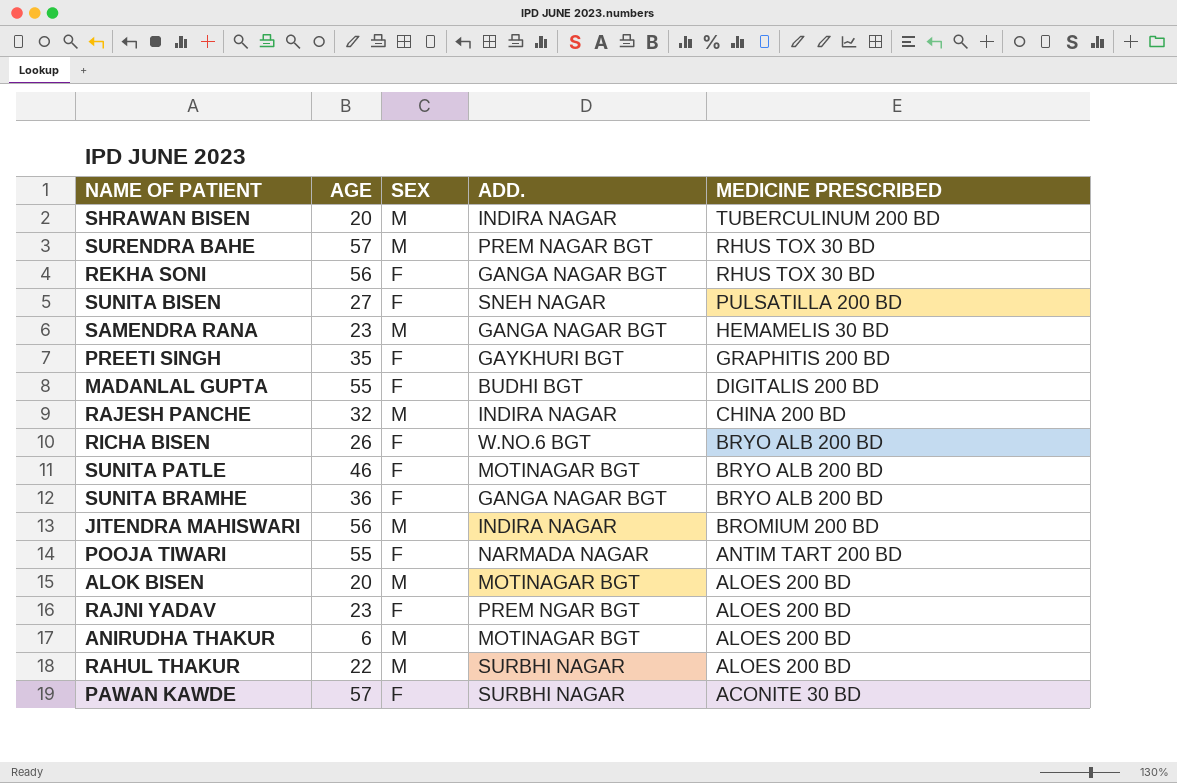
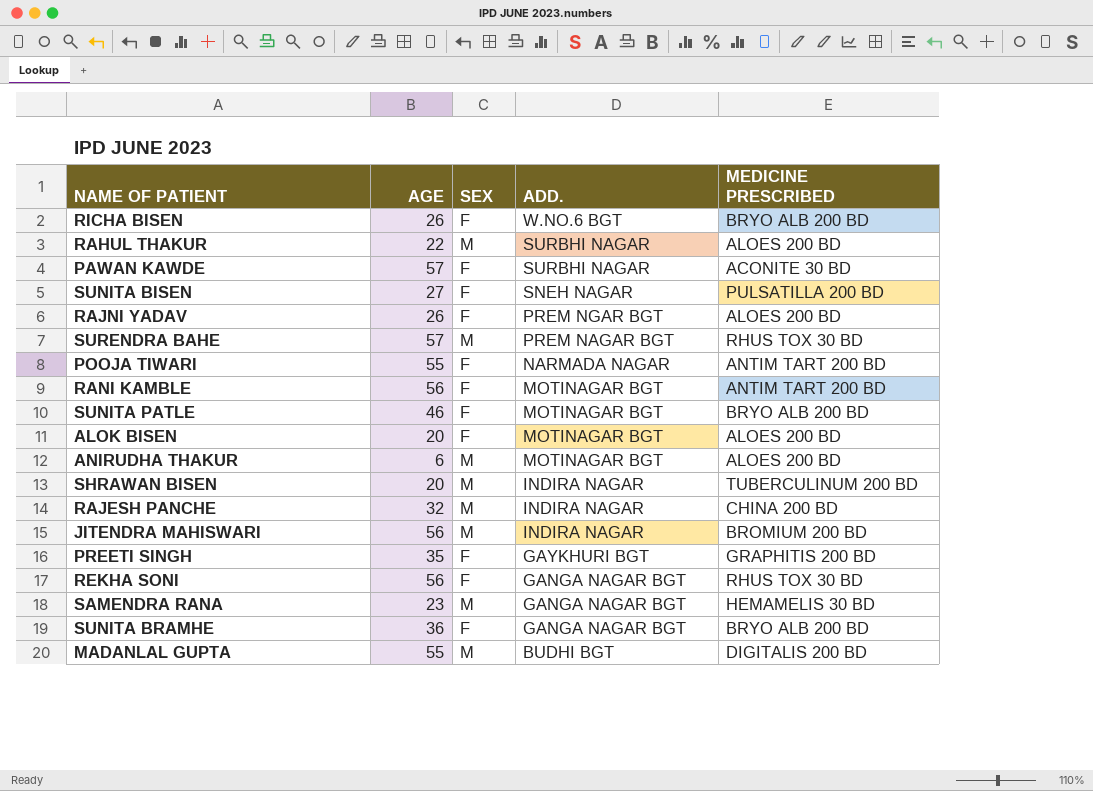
row order: MEDICINE PRESCRIBED descending -> ADD. descending
RAJNI YADAV | AGE: 23 -> 26
row RANI KAMBLE: none -> 56 | F | MOTINAGAR BGT | ANTIM TART 200 BD
ALOK BISEN | SEX: M -> F
MADANLAL GUPTA | SEX: F -> M

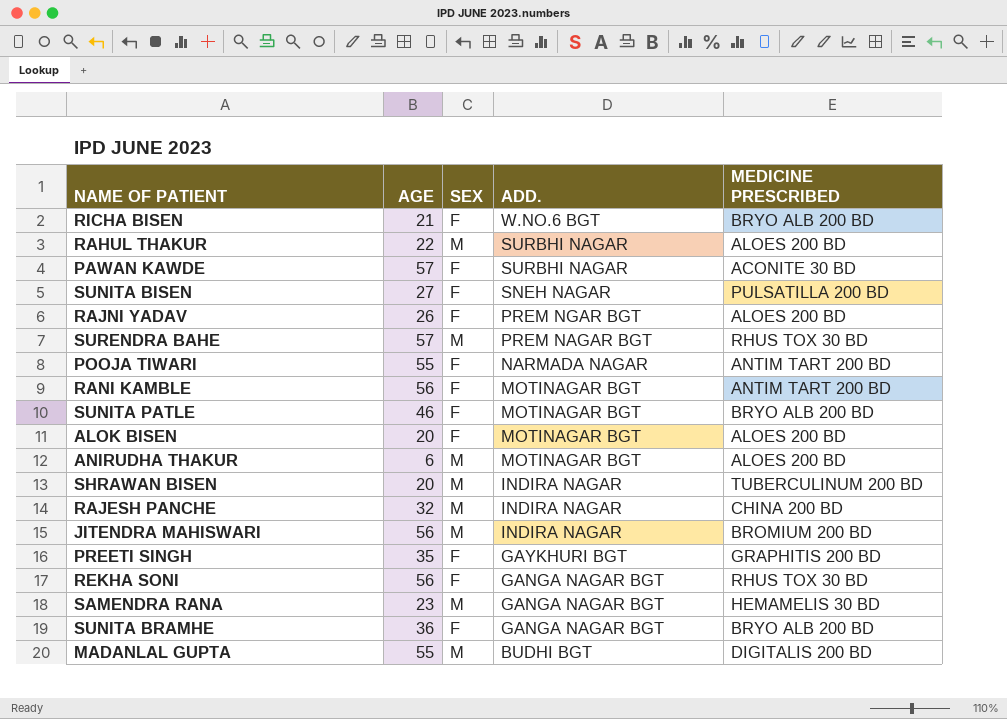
RICHA BISEN | AGE: 26 -> 21

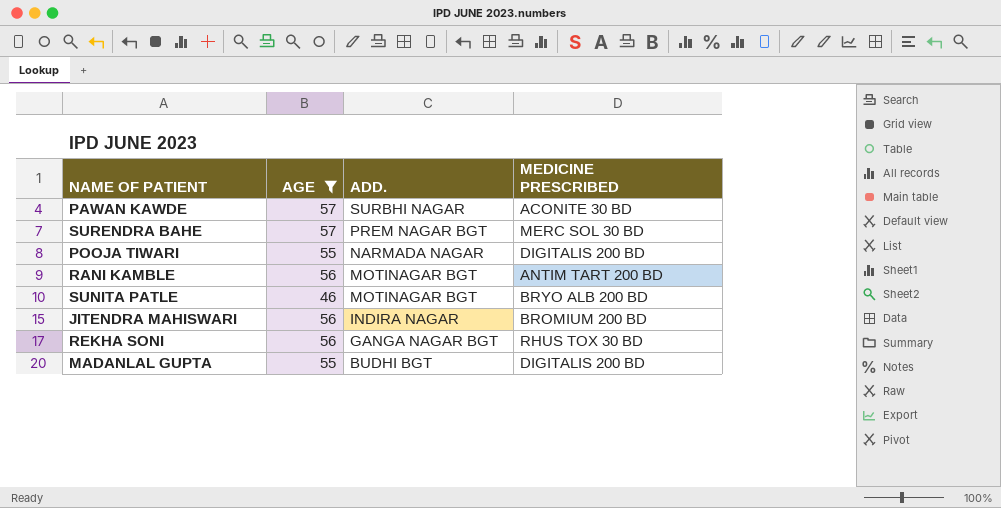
filter: none -> AGE >= 46
column SEX | position: 3 -> none
SURENDRA BAHE | MEDICINE PRESCRIBED: RHUS TOX 30 BD -> MERC SOL 30 BD
POOJA TIWARI | MEDICINE PRESCRIBED: ANTIM TART 200 BD -> DIGITALIS 200 BD

